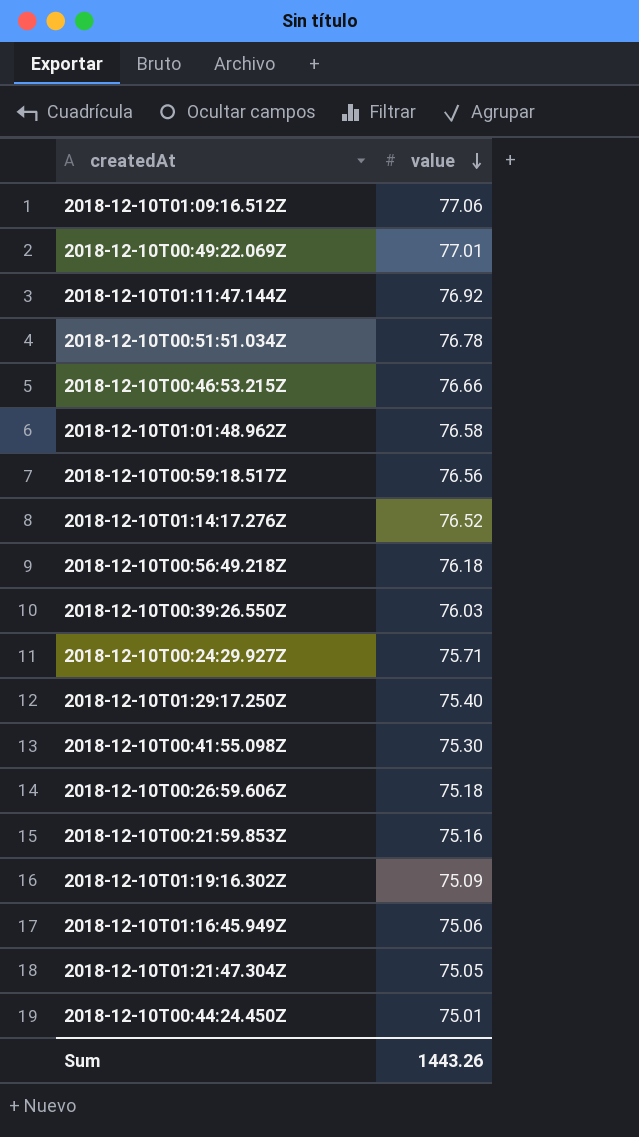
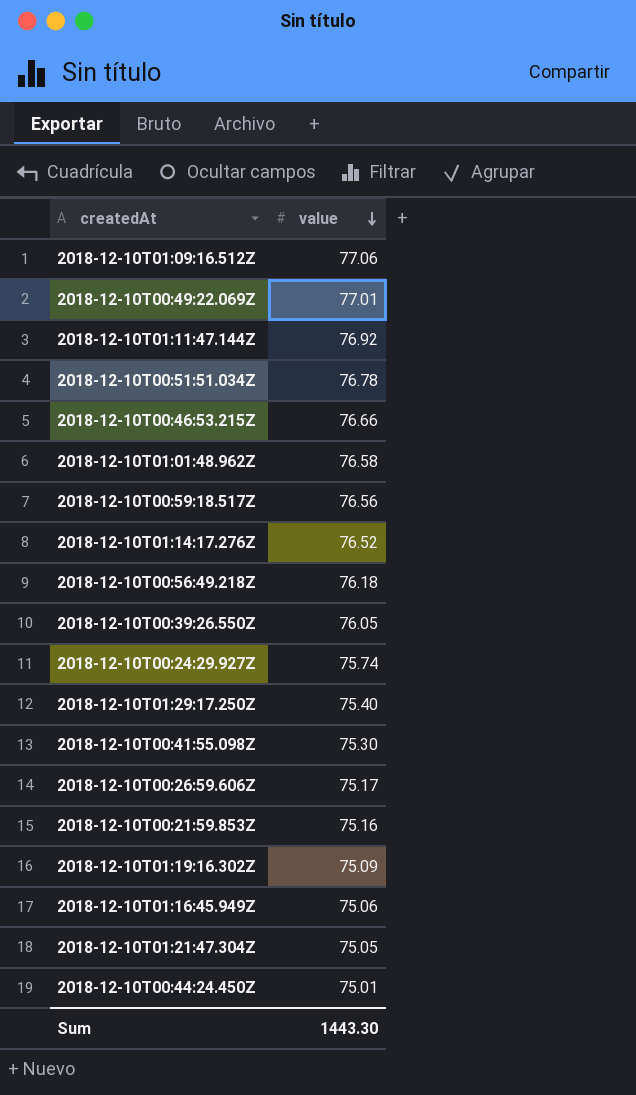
2018-12-10T00:39:26.550Z | value: 76.03 -> 76.05
2018-12-10T00:24:29.927Z | value: 75.71 -> 75.74
2018-12-10T00:26:59.606Z | value: 75.18 -> 75.17
Sum | value: 1443.26 -> 1443.30

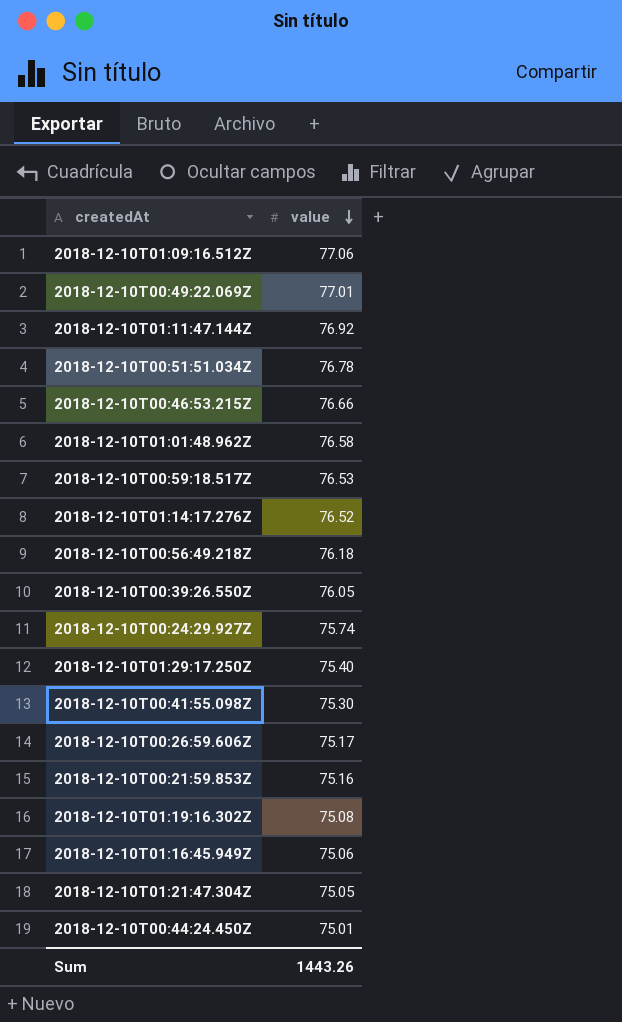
2018-12-10T00:59:18.517Z | value: 76.56 -> 76.53
2018-12-10T01:19:16.302Z | value: 75.09 -> 75.08
Sum | value: 1443.30 -> 1443.26

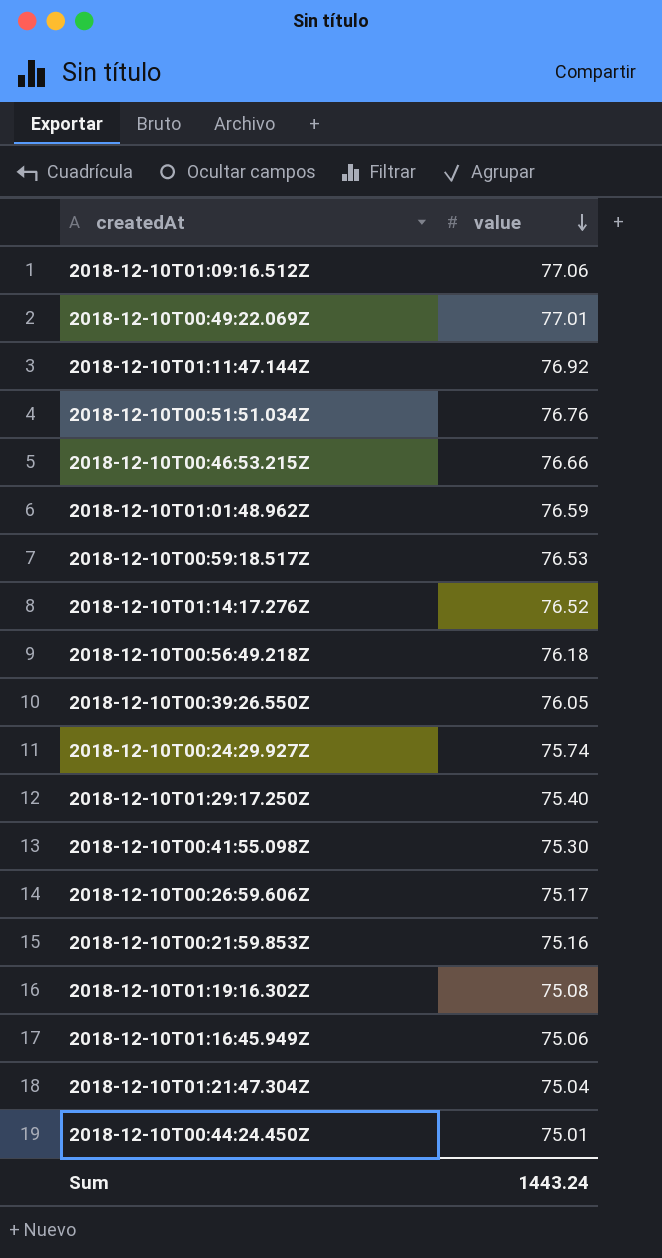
2018-12-10T00:51:51.034Z | value: 76.78 -> 76.76
2018-12-10T01:01:48.962Z | value: 76.58 -> 76.59
2018-12-10T01:21:47.304Z | value: 75.05 -> 75.04
Sum | value: 1443.26 -> 1443.24

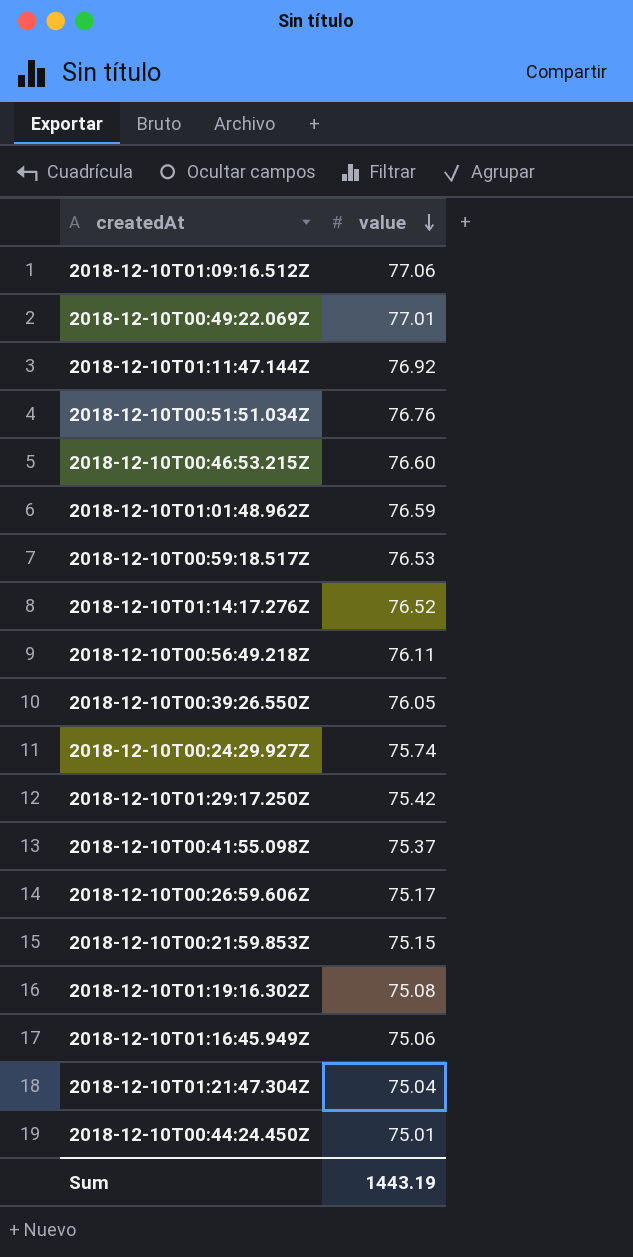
2018-12-10T00:46:53.215Z | value: 76.66 -> 76.60
2018-12-10T00:56:49.218Z | value: 76.18 -> 76.11
2018-12-10T01:29:17.250Z | value: 75.40 -> 75.42
2018-12-10T00:41:55.098Z | value: 75.30 -> 75.37
2018-12-10T00:21:59.853Z | value: 75.16 -> 75.15
Sum | value: 1443.24 -> 1443.19

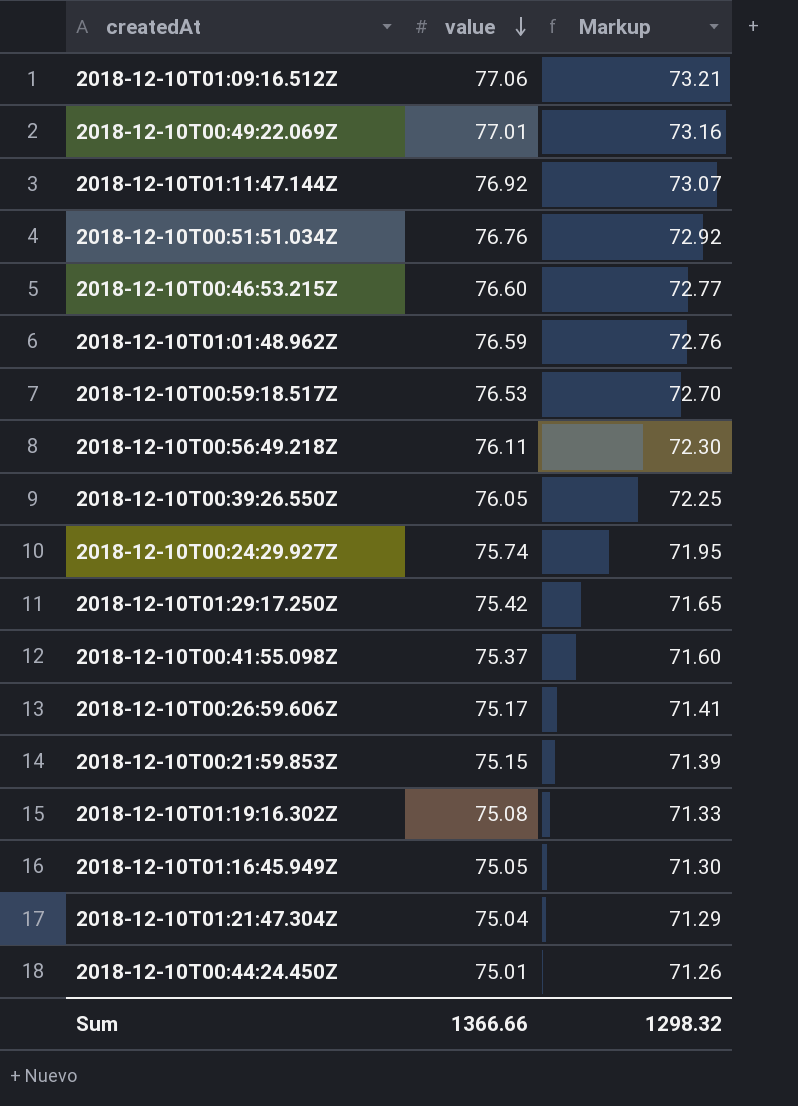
column Markup | formula: none -> [value] * 0.95
row 2018-12-10T01:14:17.276Z: 76.52 -> none
2018-12-10T01:16:45.949Z | value: 75.06 -> 75.05
Sum | value: 1443.19 -> 1366.66

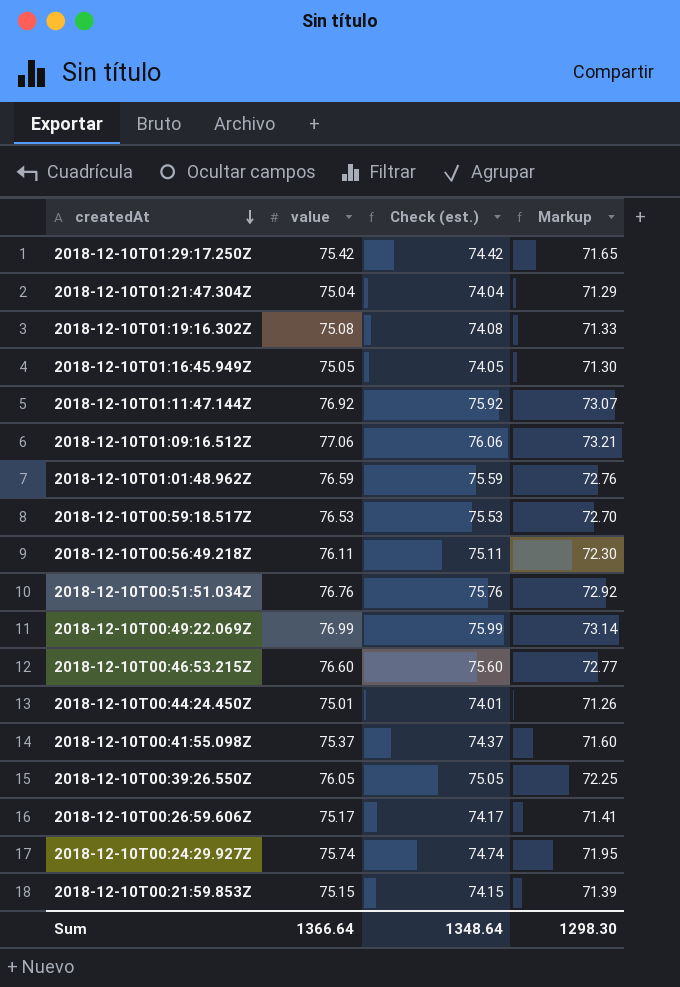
row order: value descending -> createdAt descending
column Check (est.) | formula: none -> [value] - 1
2018-12-10T00:49:22.069Z | value: 77.01 -> 76.99
2018-12-10T00:49:22.069Z | Markup: 73.16 -> 73.14
Sum | value: 1366.66 -> 1366.64
Sum | Markup: 1298.32 -> 1298.30

